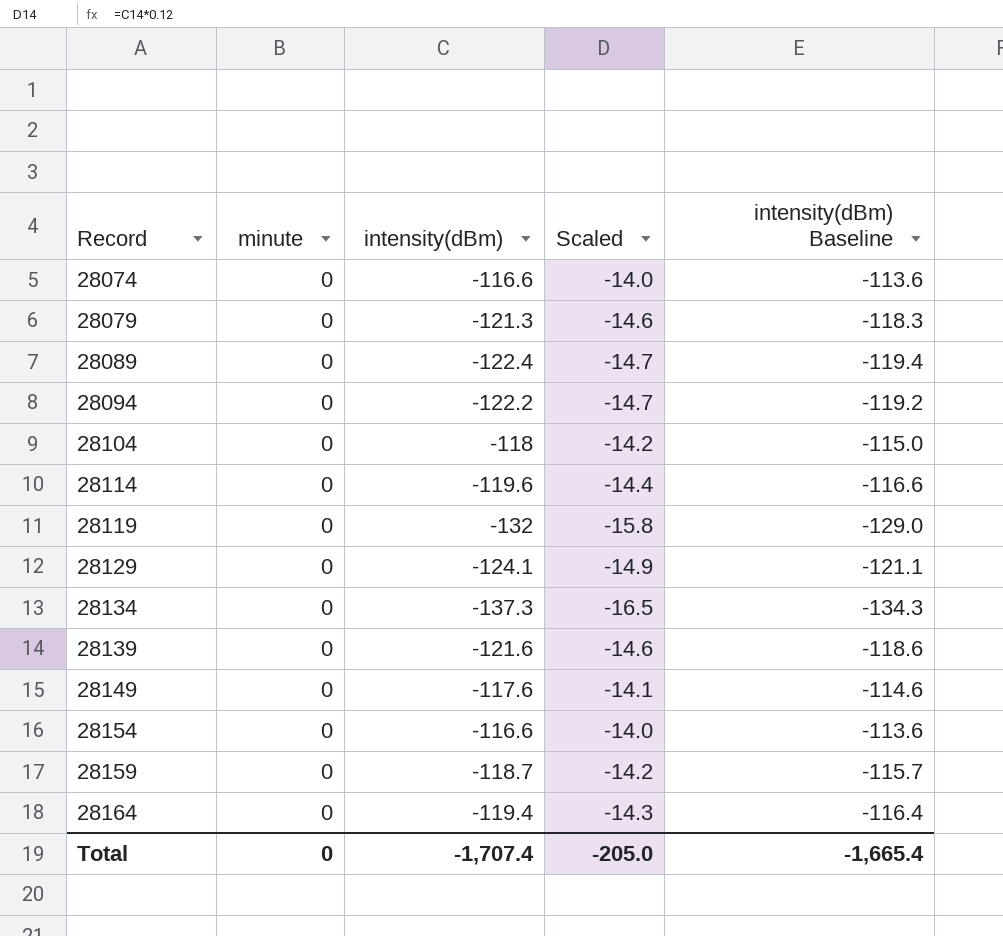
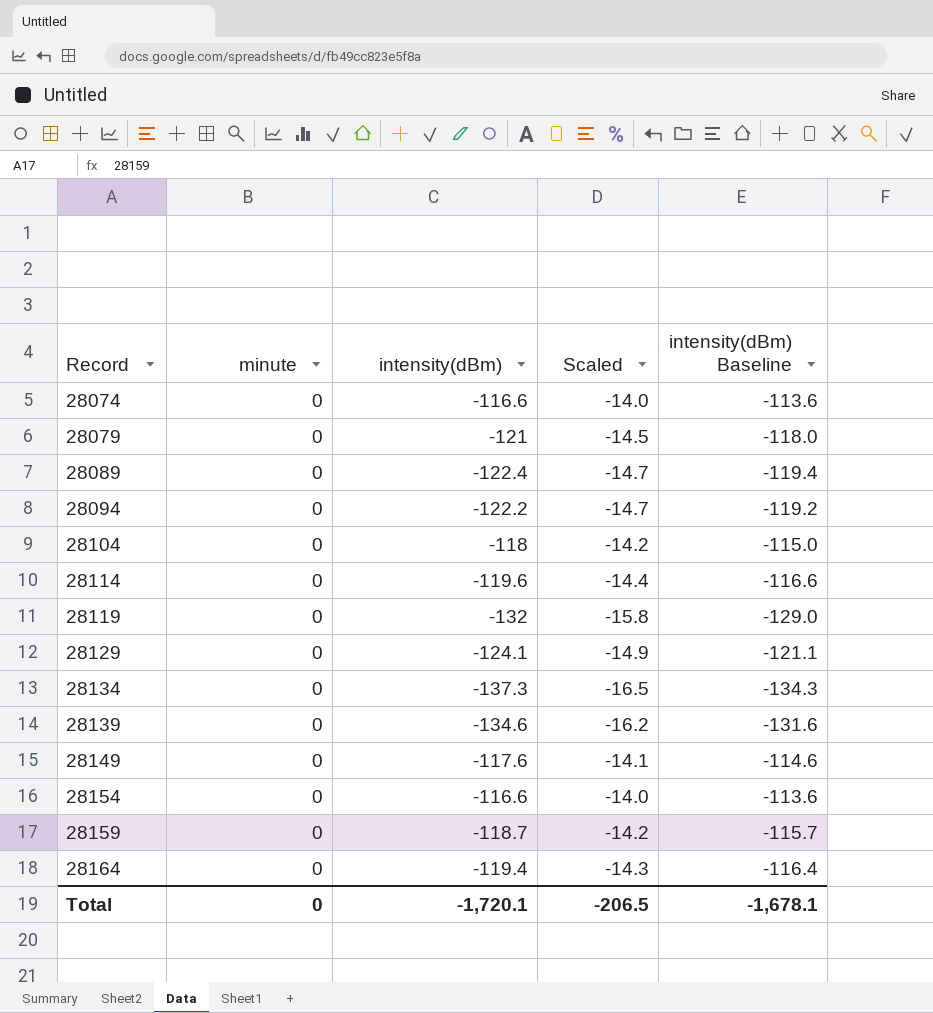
28079 | intensity(dBm): -121.3 -> -121
28079 | Scaled: -14.6 -> -14.5
28079 | intensity(dBm) Baseline: -118.3 -> -118.0
28139 | intensity(dBm): -121.6 -> -134.6
28139 | Scaled: -14.6 -> -16.2
28139 | intensity(dBm) Baseline: -118.6 -> -131.6
Total | intensity(dBm): -1,707.4 -> -1,720.1
Total | Scaled: -205.0 -> -206.5
Total | intensity(dBm) Baseline: -1,665.4 -> -1,678.1

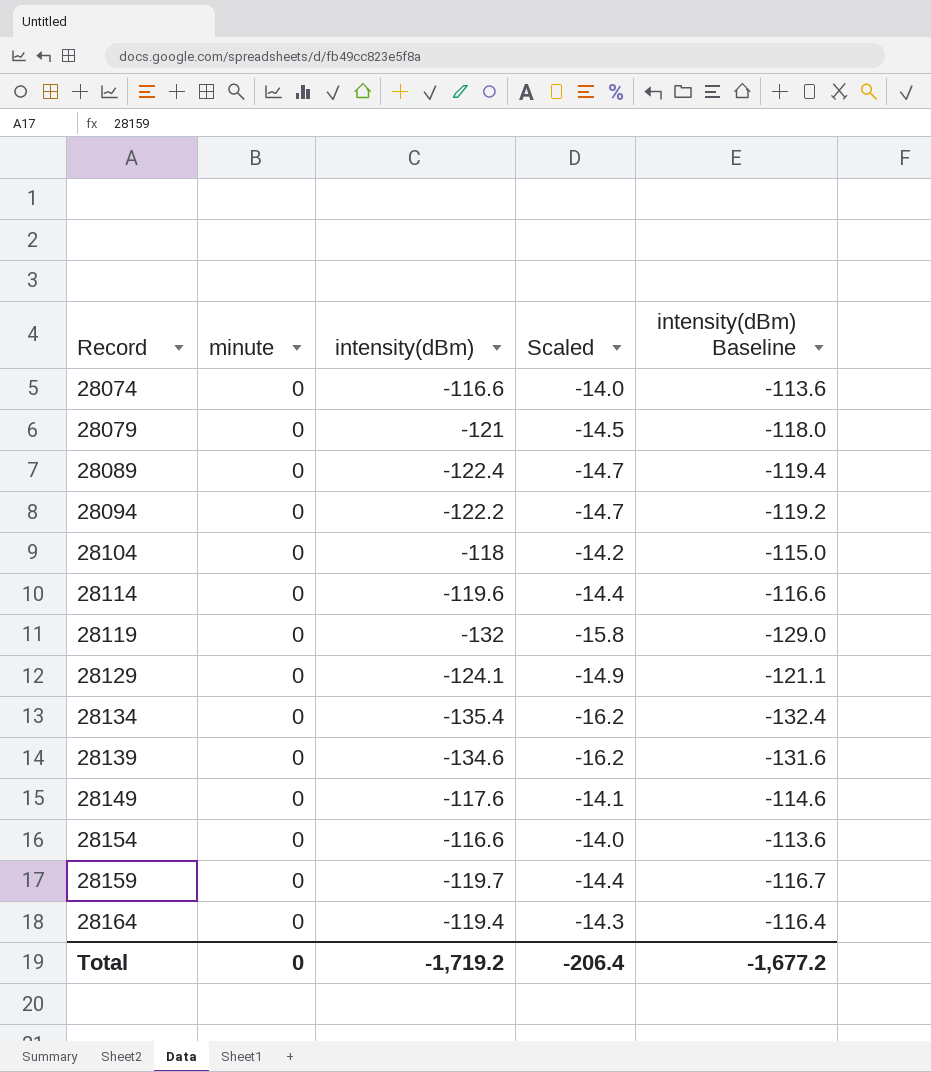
28134 | intensity(dBm): -137.3 -> -135.4
28134 | Scaled: -16.5 -> -16.2
28134 | intensity(dBm) Baseline: -134.3 -> -132.4
28159 | intensity(dBm): -118.7 -> -119.7
28159 | Scaled: -14.2 -> -14.4
28159 | intensity(dBm) Baseline: -115.7 -> -116.7
Total | intensity(dBm): -1,720.1 -> -1,719.2
Total | Scaled: -206.5 -> -206.4
Total | intensity(dBm) Baseline: -1,678.1 -> -1,677.2

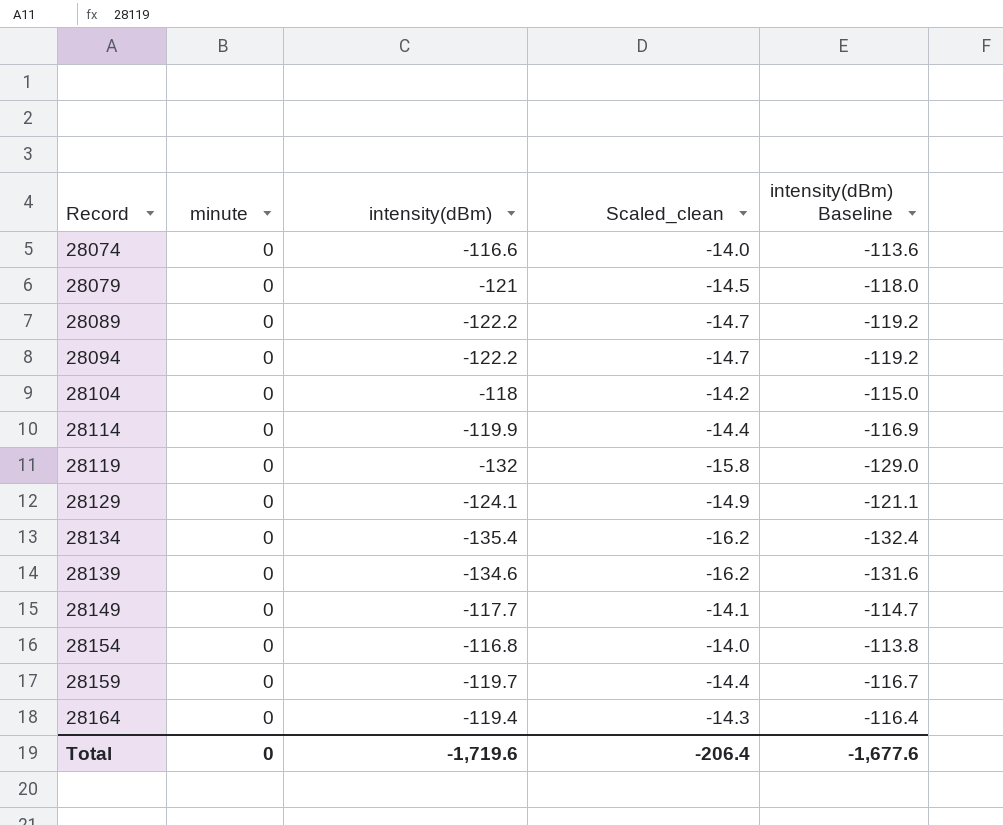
column name: Scaled -> Scaled_clean
28089 | intensity(dBm): -122.4 -> -122.2
28089 | intensity(dBm) Baseline: -119.4 -> -119.2
28114 | intensity(dBm): -119.6 -> -119.9
28114 | intensity(dBm) Baseline: -116.6 -> -116.9
28149 | intensity(dBm): -117.6 -> -117.7
28149 | intensity(dBm) Baseline: -114.6 -> -114.7
28154 | intensity(dBm): -116.6 -> -116.8
28154 | intensity(dBm) Baseline: -113.6 -> -113.8
Total | intensity(dBm): -1,719.2 -> -1,719.6
Total | intensity(dBm) Baseline: -1,677.2 -> -1,677.6

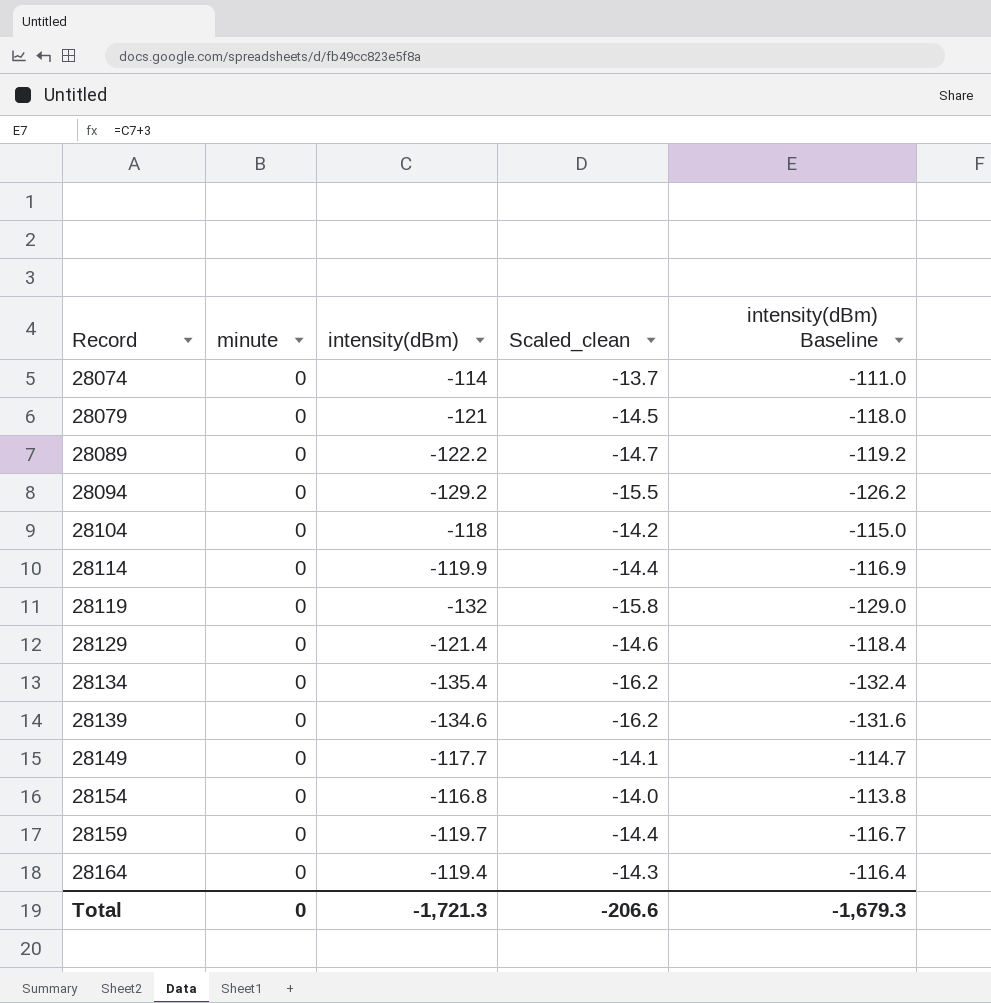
28074 | intensity(dBm): -116.6 -> -114
28074 | Scaled_clean: -14.0 -> -13.7
28074 | intensity(dBm) Baseline: -113.6 -> -111.0
28094 | intensity(dBm): -122.2 -> -129.2
28094 | Scaled_clean: -14.7 -> -15.5
28094 | intensity(dBm) Baseline: -119.2 -> -126.2
28129 | intensity(dBm): -124.1 -> -121.4
28129 | Scaled_clean: -14.9 -> -14.6
28129 | intensity(dBm) Baseline: -121.1 -> -118.4
Total | intensity(dBm): -1,719.6 -> -1,721.3
Total | Scaled_clean: -206.4 -> -206.6
Total | intensity(dBm) Baseline: -1,677.6 -> -1,679.3

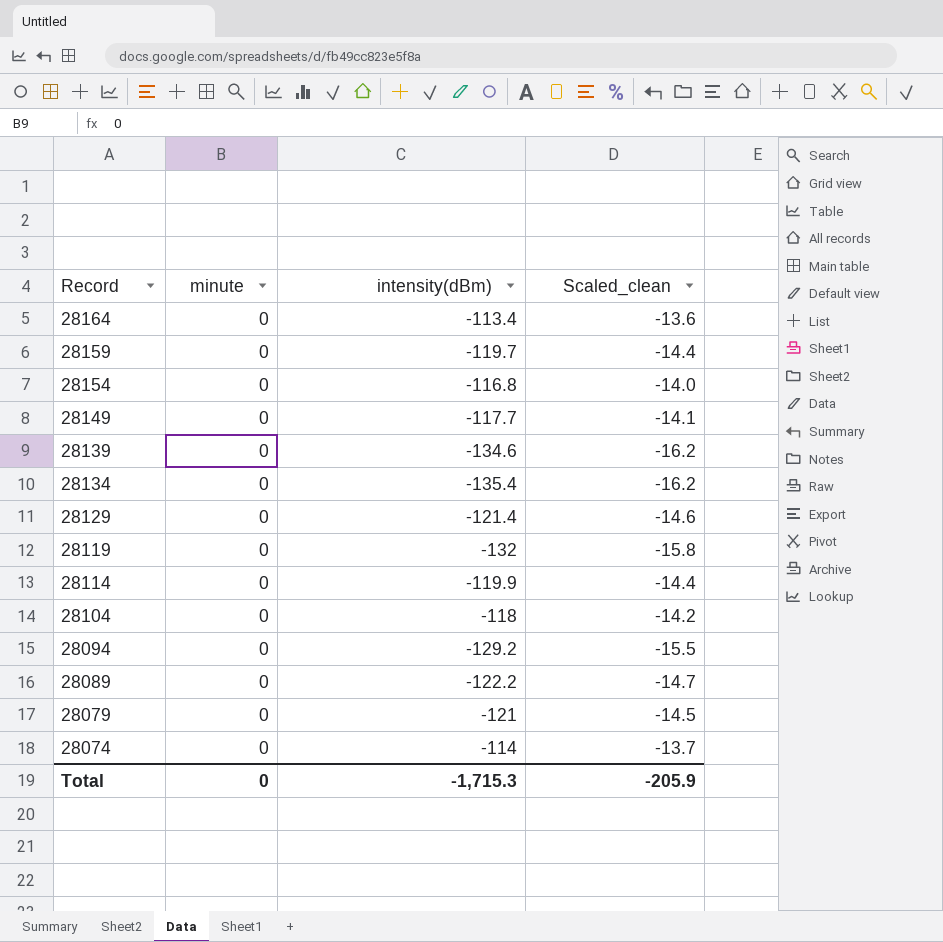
row order: Record ascending -> Record descending
column intensity(dBm) Baseline | formula: [intensity(dBm)] + 3 -> none
28164 | intensity(dBm): -119.4 -> -113.4
28164 | Scaled_clean: -14.3 -> -13.6
Total | intensity(dBm): -1,721.3 -> -1,715.3
Total | Scaled_clean: -206.6 -> -205.9

